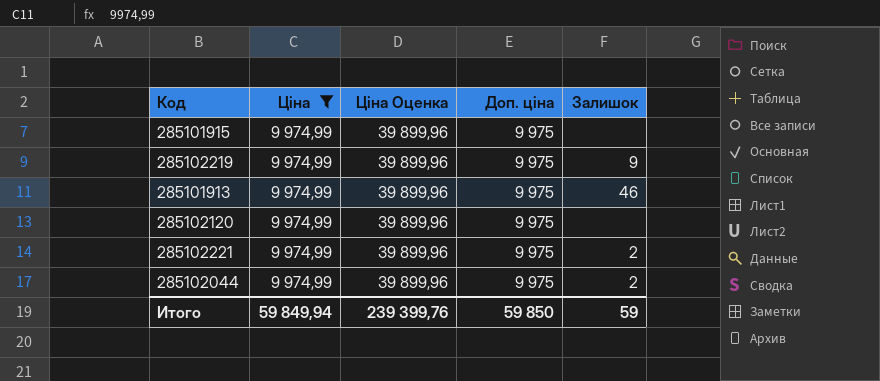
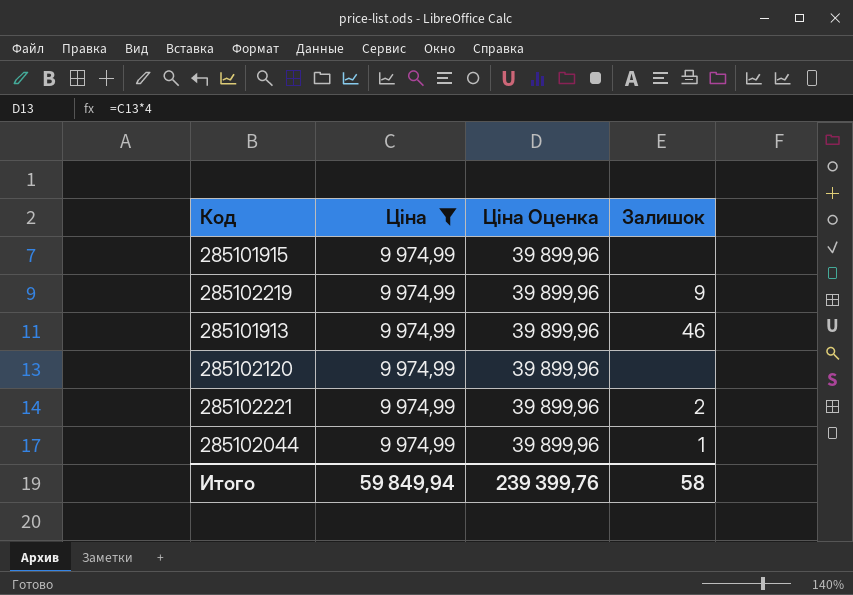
column Доп. ціна | position: 4 -> none
285102044 | Залишок: 2 -> 1
Итого | Залишок: 59 -> 58

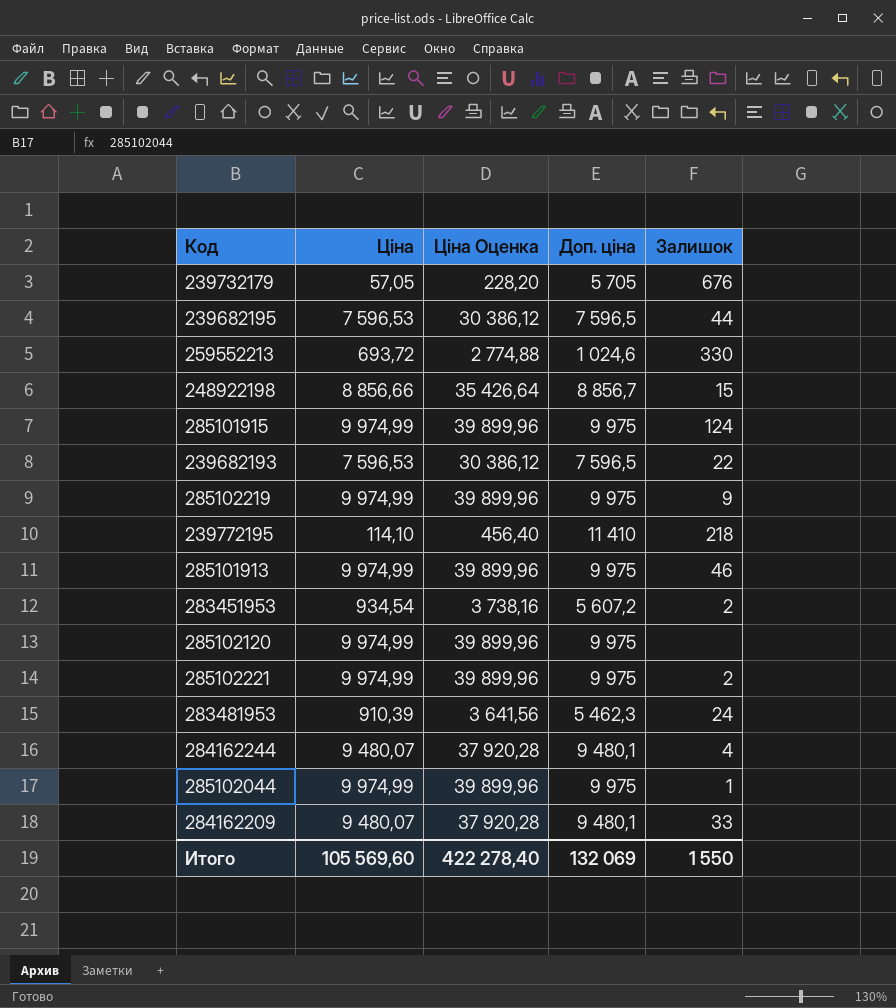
filter: Ціна = 9 974,99 -> none
column Доп. ціна | position: none -> 4
285101915 | Залишок: none -> 124
Итого | Ціна: 59 849,94 -> 105 569,60
Итого | Ціна Оценка: 239 399,76 -> 422 278,40
Итого | Залишок: 58 -> 1 550

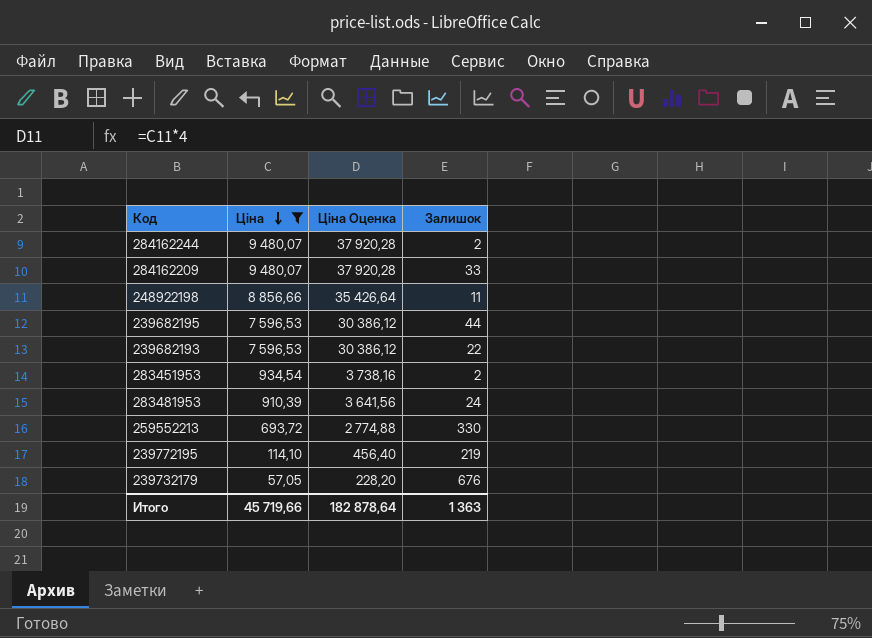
filter: none -> Ціна != 9 974,99
row order: none -> Ціна descending
column Доп. ціна | position: 4 -> none
284162244 | Залишок: 4 -> 2
248922198 | Залишок: 15 -> 11
239772195 | Залишок: 218 -> 219
Итого | Ціна: 105 569,60 -> 45 719,66
Итого | Ціна Оценка: 422 278,40 -> 182 878,64
Итого | Залишок: 1 550 -> 1 363

